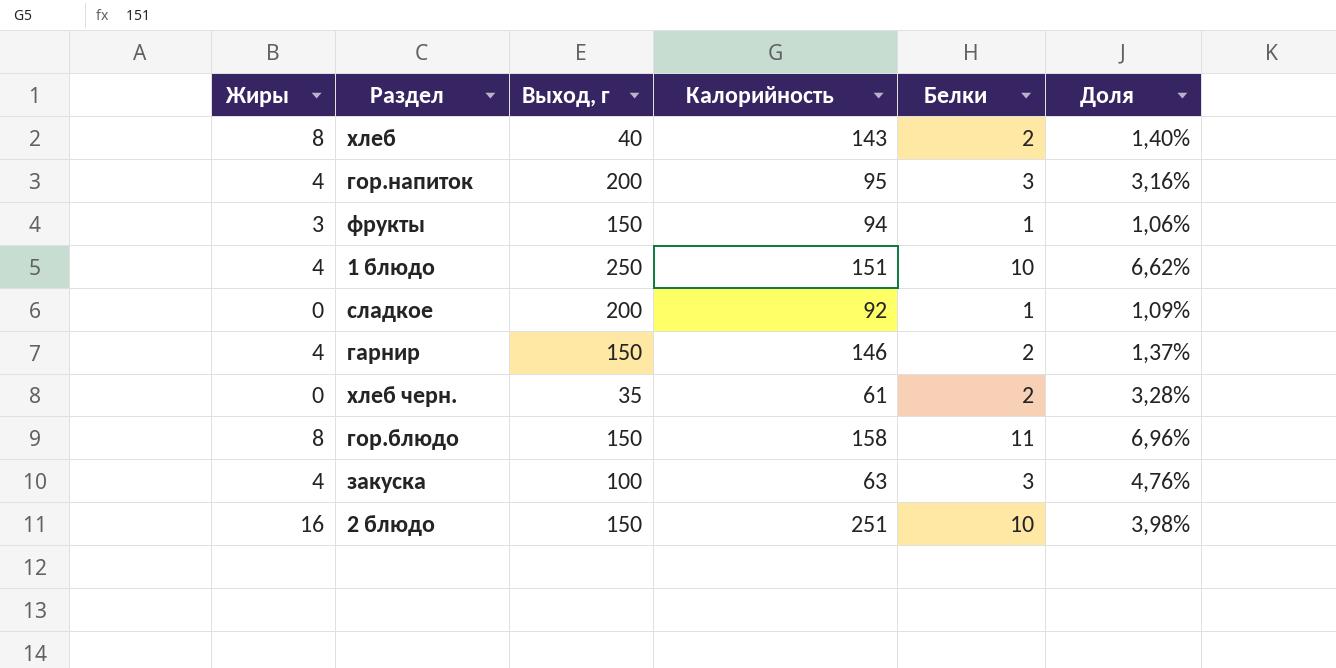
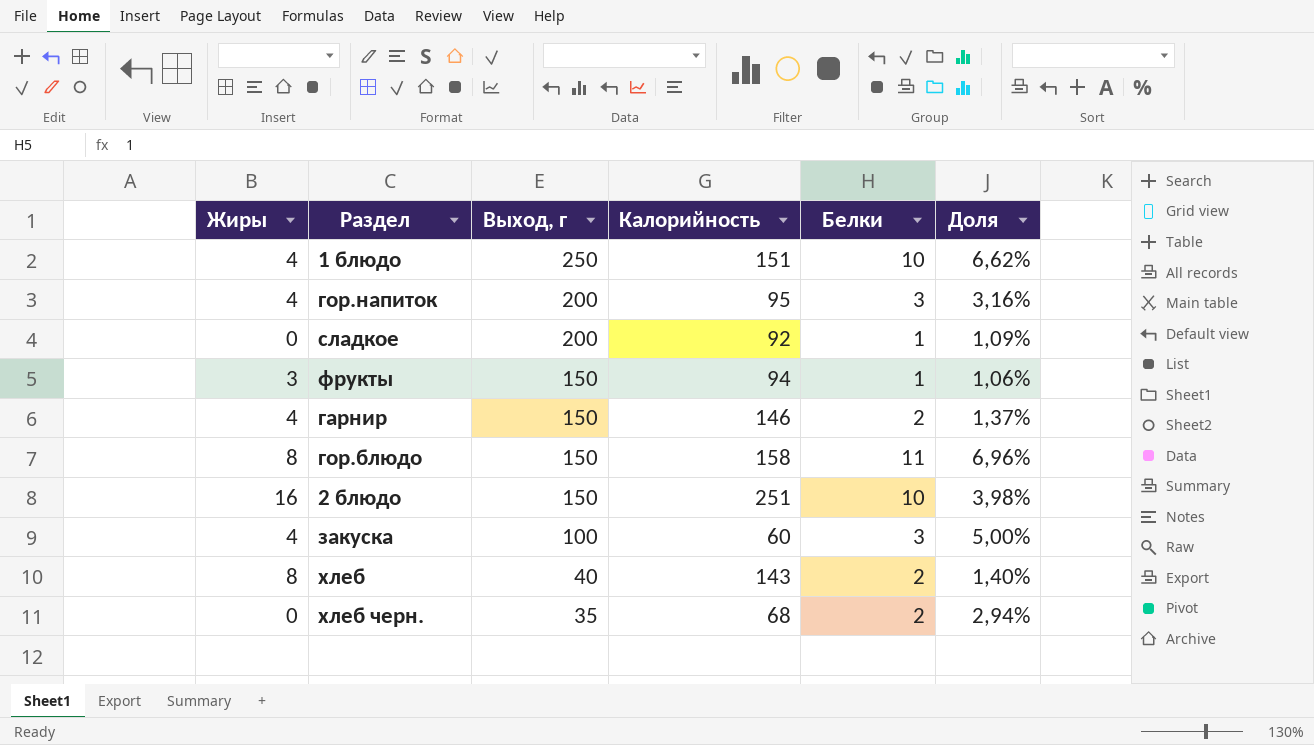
row order: none -> Выход, г descending
закуска | Калорийность: 63 -> 60
закуска | Доля: 4,76% -> 5,00%
хлеб черн. | Калорийность: 61 -> 68
хлеб черн. | Доля: 3,28% -> 2,94%

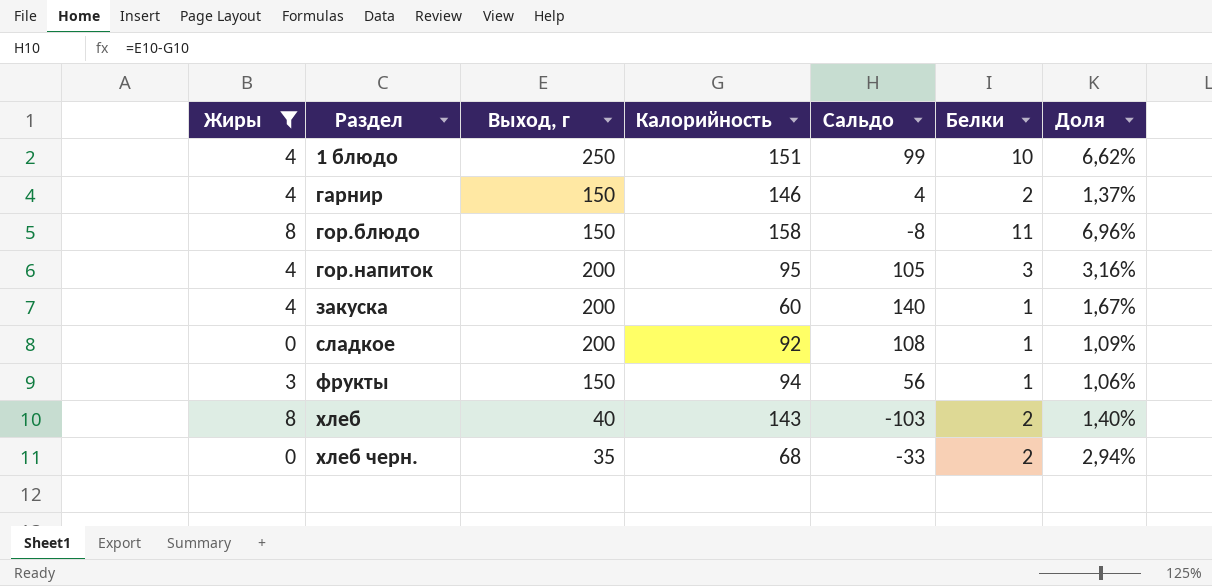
filter: none -> Жиры != 16
row order: Выход, г descending -> Раздел ascending
column Сальдо | formula: none -> [Выход, г] - [Калорийность]
закуска | Выход, г: 100 -> 200
закуска | Белки: 3 -> 1
закуска | Доля: 5,00% -> 1,67%

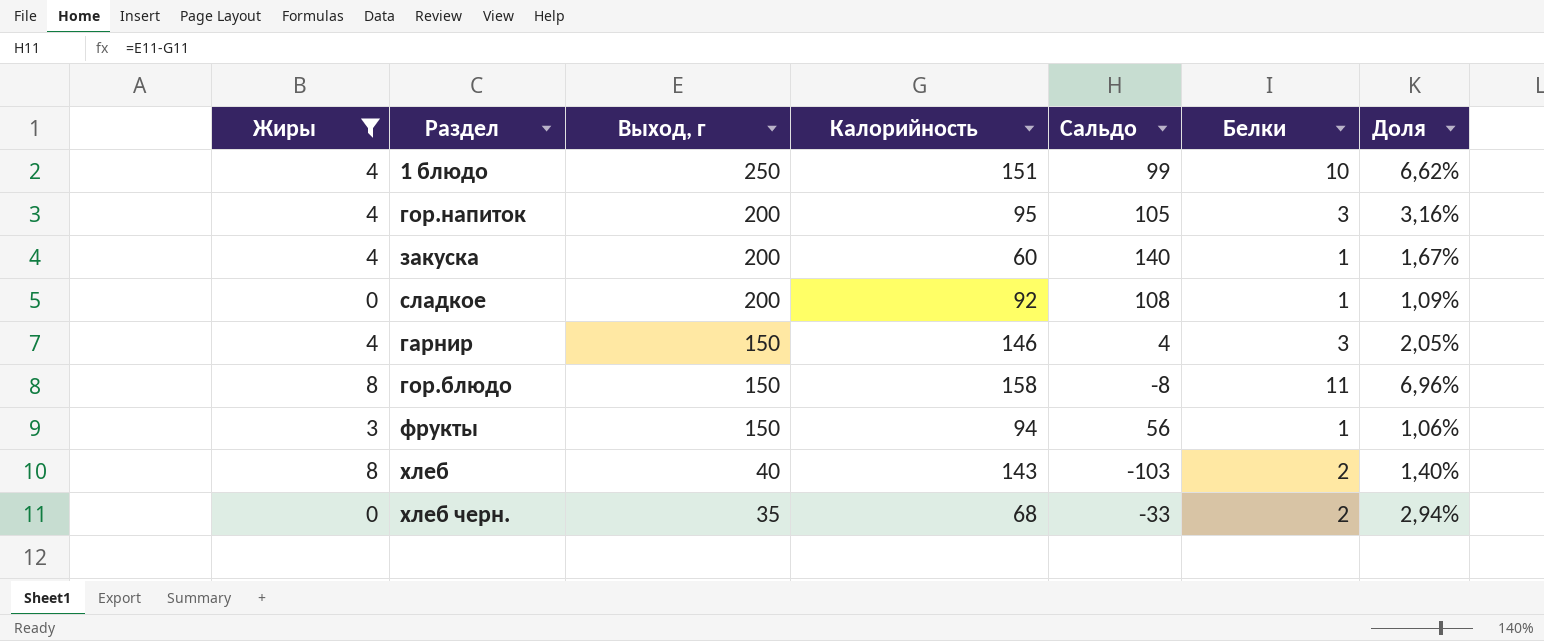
row order: Раздел ascending -> Выход, г descending
гарнир | Белки: 2 -> 3
гарнир | Доля: 1,37% -> 2,05%

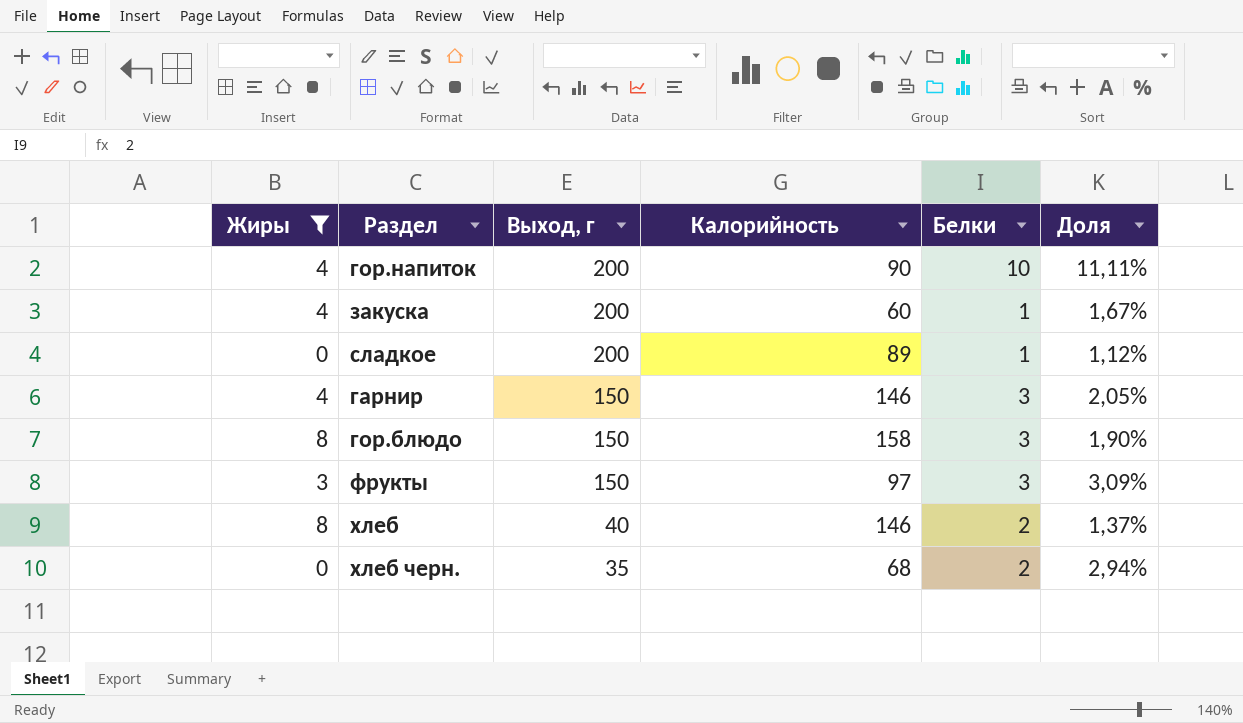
column Сальдо | formula: [Выход, г] - [Калорийность] -> none
row 1 блюдо: 4 | 250 | 151 | 99 | 10 | 6,62% -> none
гор.напиток | Калорийность: 95 -> 90
гор.напиток | Белки: 3 -> 10
гор.напиток | Доля: 3,16% -> 11,11%
сладкое | Калорийность: 92 -> 89
сладкое | Доля: 1,09% -> 1,12%
гор.блюдо | Белки: 11 -> 3
гор.блюдо | Доля: 6,96% -> 1,90%
фрукты | Калорийность: 94 -> 97
фрукты | Белки: 1 -> 3
фрукты | Доля: 1,06% -> 3,09%
хлеб | Калорийность: 143 -> 146
хлеб | Доля: 1,40% -> 1,37%

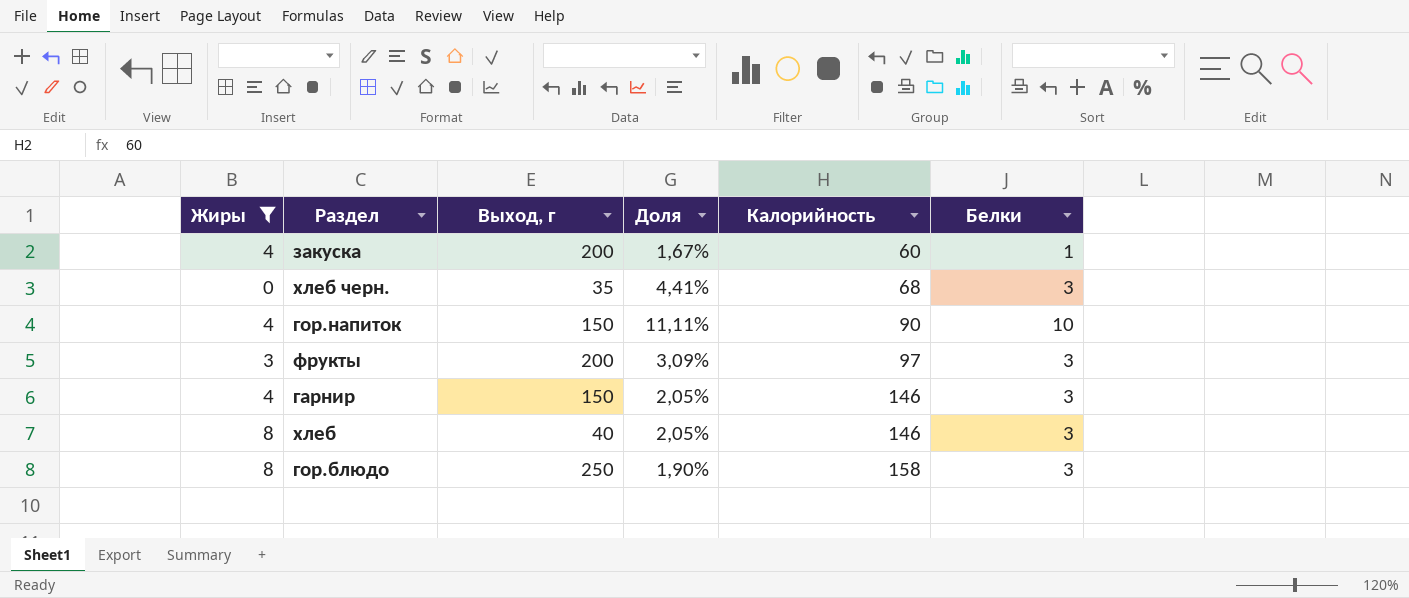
row order: Выход, г descending -> Калорийность ascending
column Доля | position: 6 -> 4
row сладкое: 0 | 200 | 89 | 1 | 1,12% -> none
хлеб черн. | Доля: 2,94% -> 4,41%
хлеб черн. | Белки: 2 -> 3
гор.напиток | Выход, г: 200 -> 150
фрукты | Выход, г: 150 -> 200
хлеб | Доля: 1,37% -> 2,05%
хлеб | Белки: 2 -> 3
гор.блюдо | Выход, г: 150 -> 250

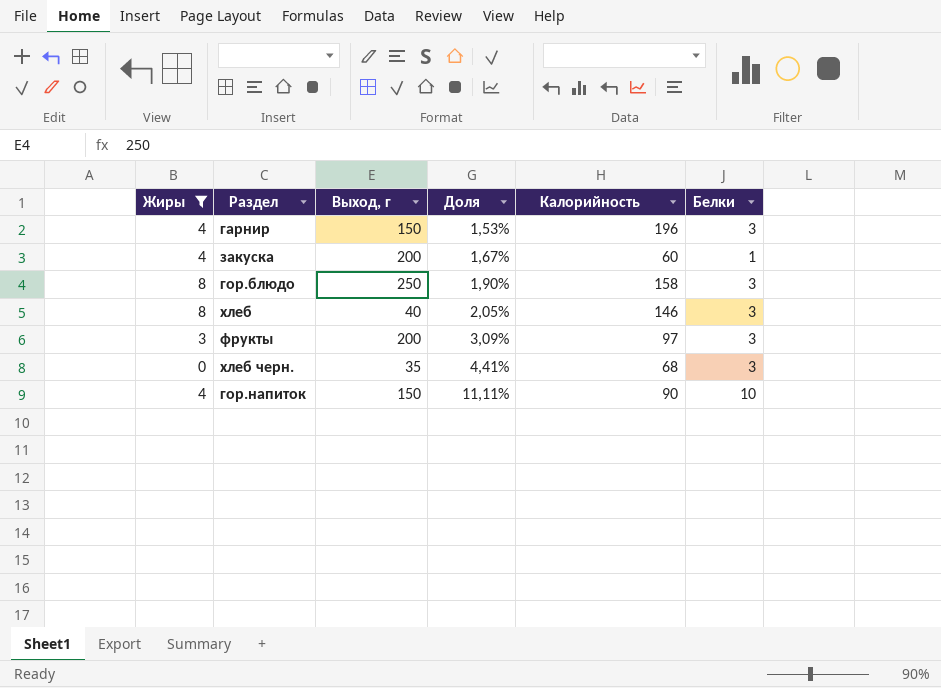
row order: Калорийность ascending -> Доля ascending
гарнир | Доля: 2,05% -> 1,53%
гарнир | Калорийность: 146 -> 196

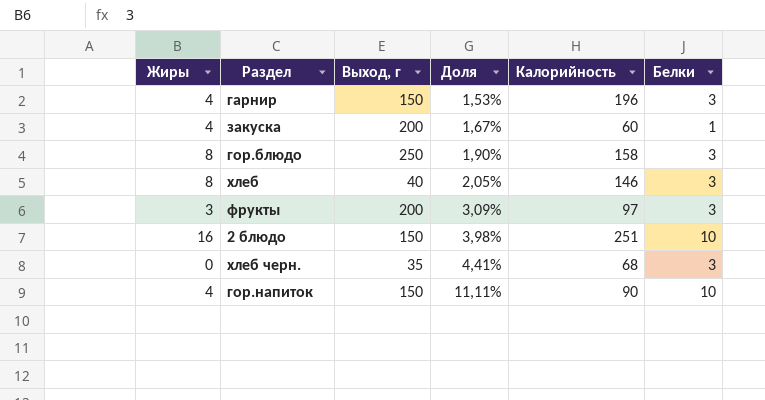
filter: Жиры != 16 -> none

